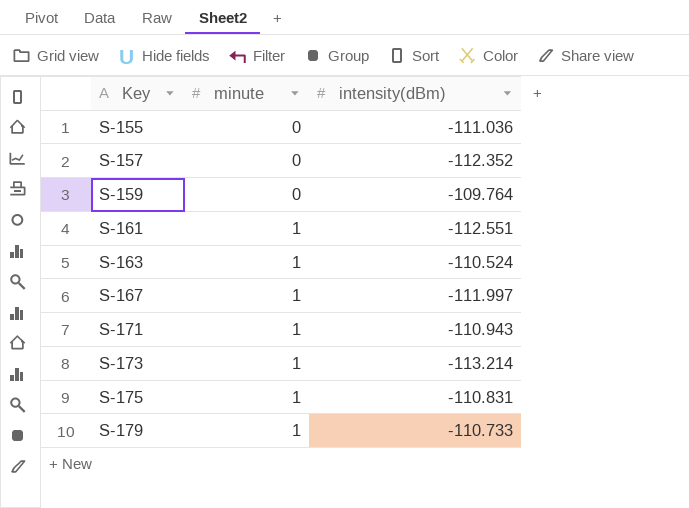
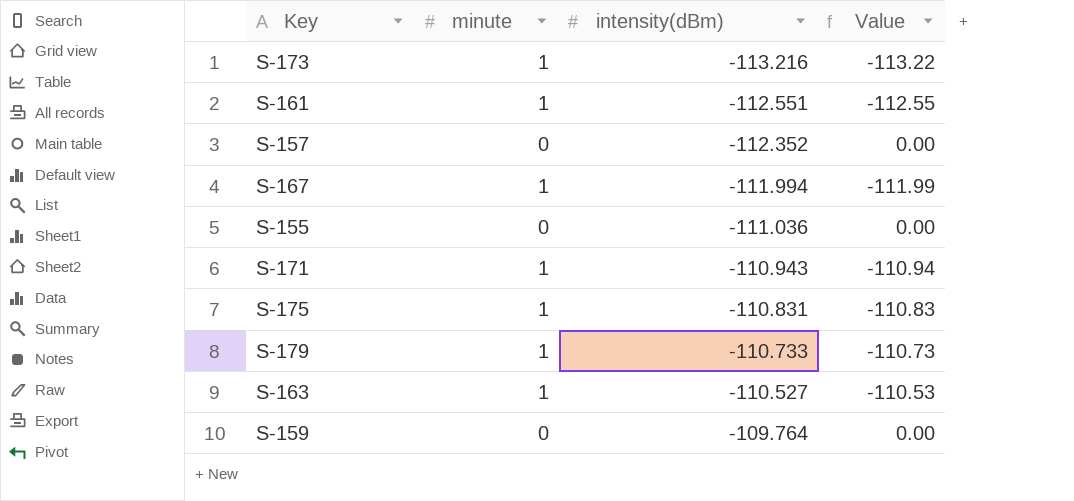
row order: Key ascending -> intensity(dBm) ascending
column Value | formula: none -> [minute] * [intensity(dBm)]
S-173 | intensity(dBm): -113.214 -> -113.216
S-167 | intensity(dBm): -111.997 -> -111.994
S-163 | intensity(dBm): -110.524 -> -110.527

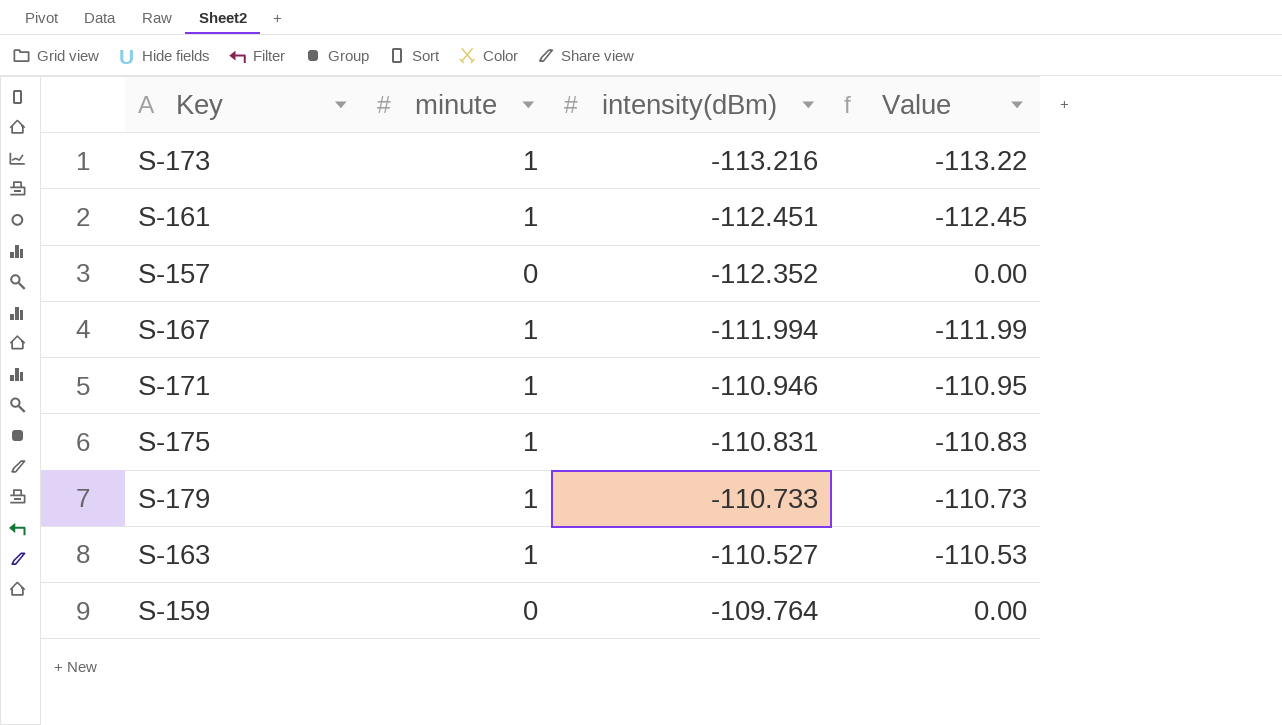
row S-155: 0 | -111.036 | 0.00 -> none
S-161 | intensity(dBm): -112.551 -> -112.451
S-161 | Value: -112.55 -> -112.45
S-171 | intensity(dBm): -110.943 -> -110.946
S-171 | Value: -110.94 -> -110.95

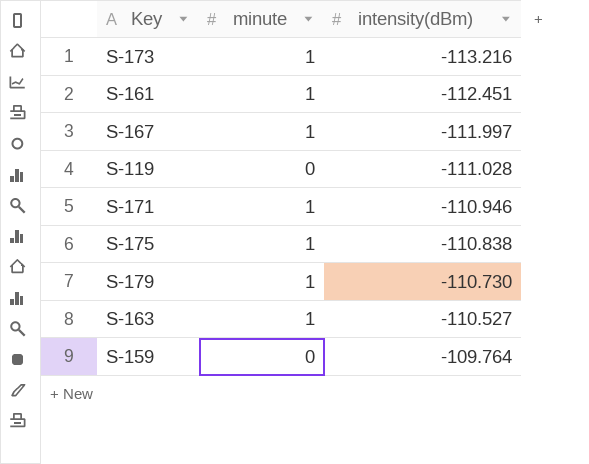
column Value | formula: [minute] * [intensity(dBm)] -> none
row S-157: 0 | -112.352 | 0.00 -> none
S-167 | intensity(dBm): -111.994 -> -111.997
row S-119: none -> 0 | -111.028
S-175 | intensity(dBm): -110.831 -> -110.838
S-179 | intensity(dBm): -110.733 -> -110.730

